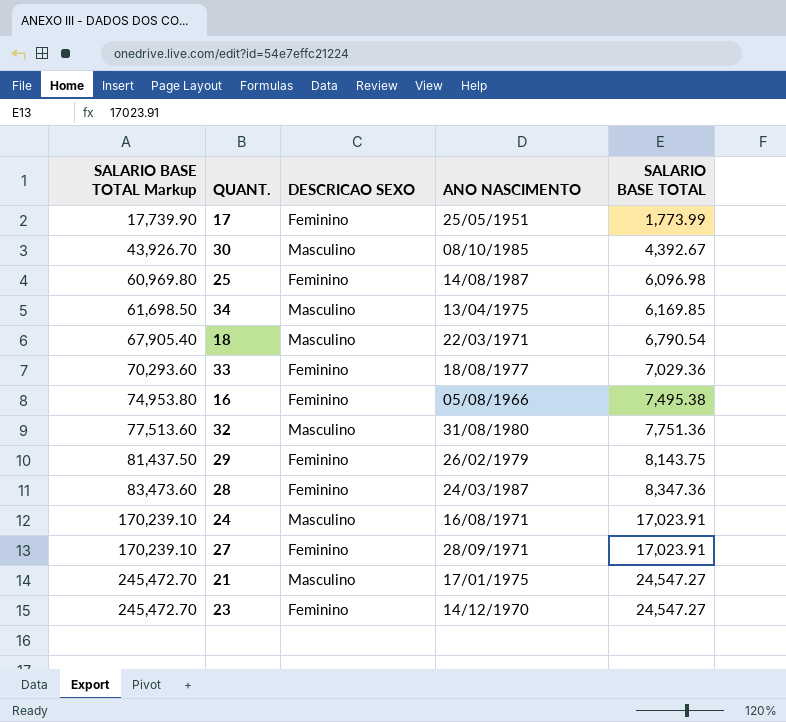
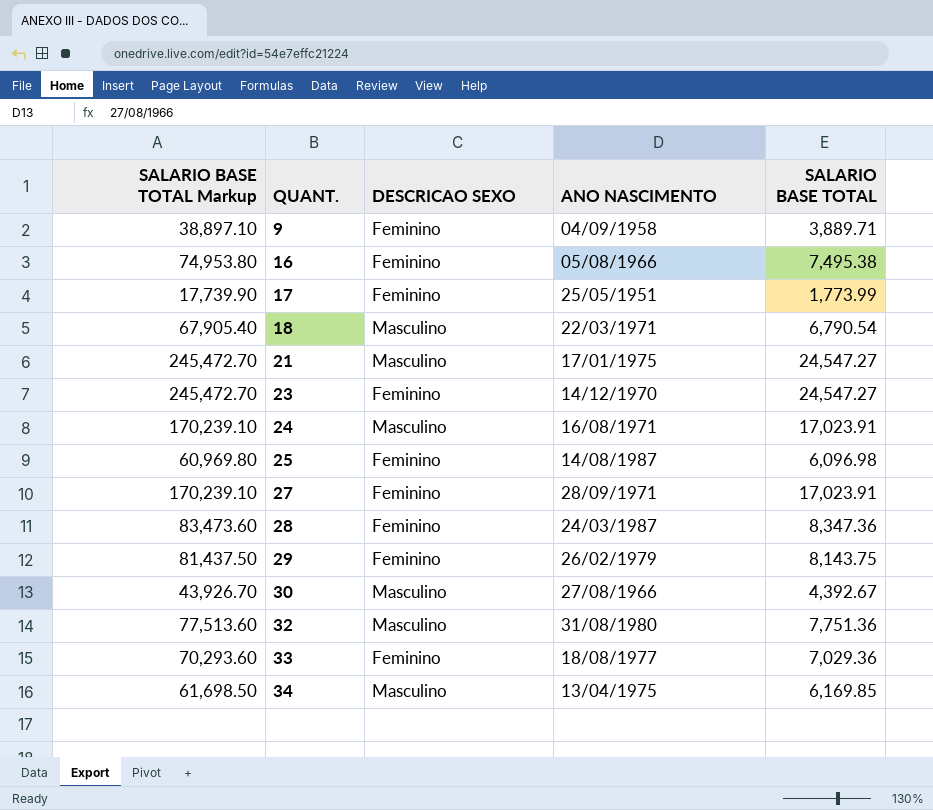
row order: SALARIO BASE TOTAL Markup ascending -> QUANT. ascending
row 9: none -> 38,897.10 | Feminino | 04/09/1958 | 3,889.71
30 | ANO NASCIMENTO: 08/10/1985 -> 27/08/1966

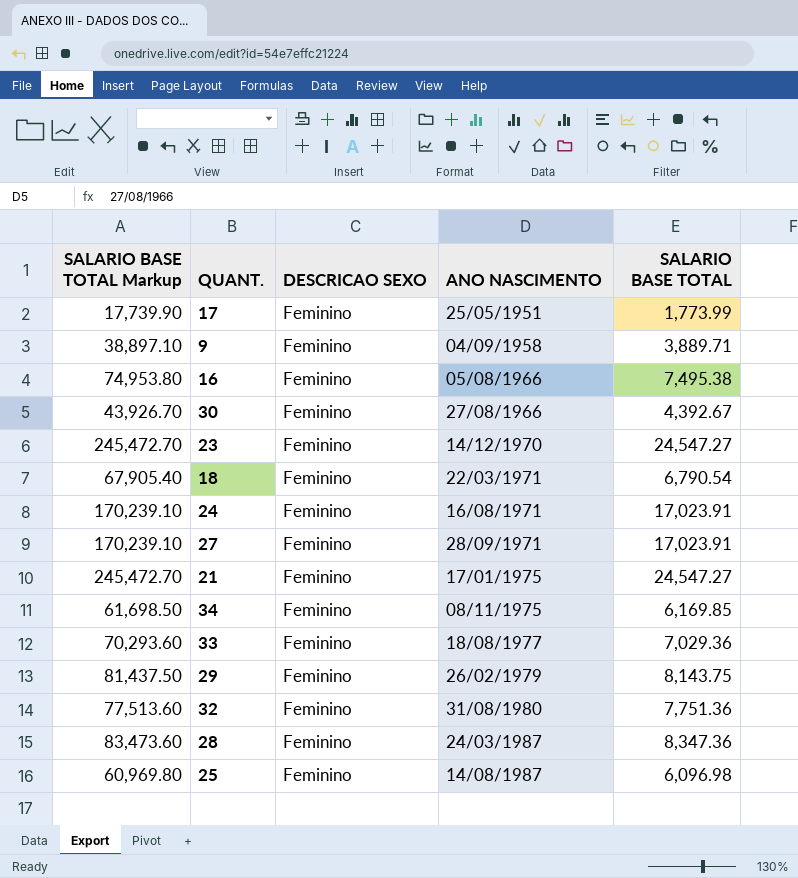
row order: QUANT. ascending -> ANO NASCIMENTO ascending
30 | DESCRICAO SEXO: Masculino -> Feminino
18 | DESCRICAO SEXO: Masculino -> Feminino
24 | DESCRICAO SEXO: Masculino -> Feminino
21 | DESCRICAO SEXO: Masculino -> Feminino
34 | DESCRICAO SEXO: Masculino -> Feminino
34 | ANO NASCIMENTO: 13/04/1975 -> 08/11/1975
32 | DESCRICAO SEXO: Masculino -> Feminino

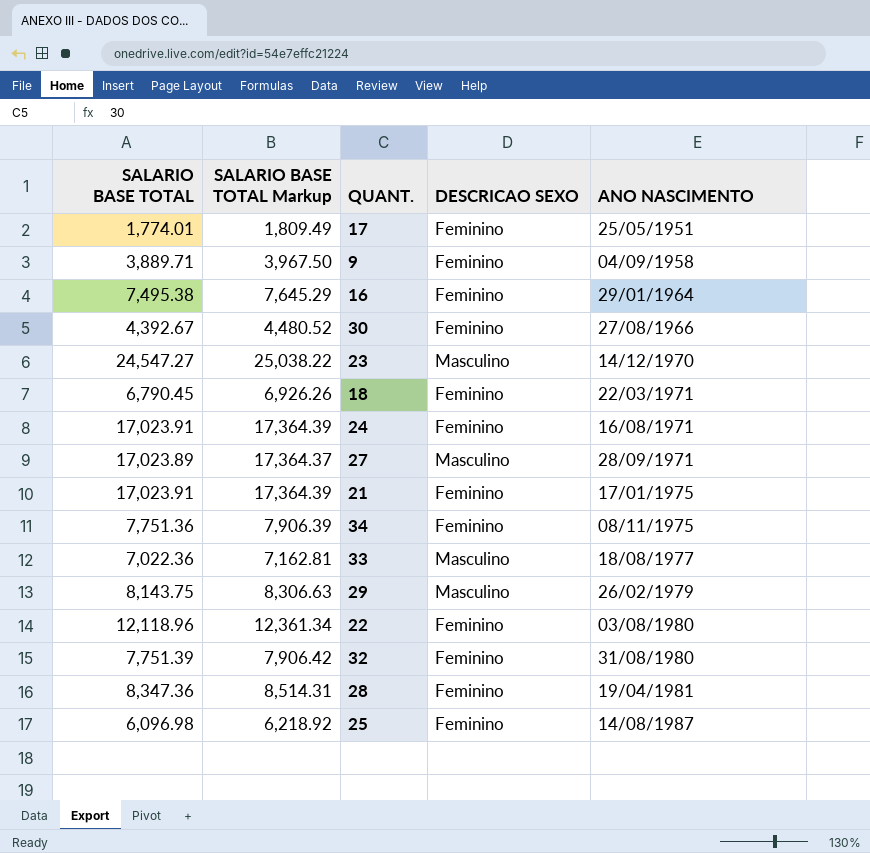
column SALARIO BASE TOTAL | position: 5 -> 1
column SALARIO BASE TOTAL Markup | formula: [SALARIO BASE TOTAL] * 10 -> [SALARIO BASE TOTAL] * 1.02
17 | SALARIO BASE TOTAL: 1,773.99 -> 1,774.01
16 | ANO NASCIMENTO: 05/08/1966 -> 29/01/1964
23 | DESCRICAO SEXO: Feminino -> Masculino
18 | SALARIO BASE TOTAL: 6,790.54 -> 6,790.45
27 | SALARIO BASE TOTAL: 17,023.91 -> 17,023.89
27 | DESCRICAO SEXO: Feminino -> Masculino
21 | SALARIO BASE TOTAL: 24,547.27 -> 17,023.91
34 | SALARIO BASE TOTAL: 6,169.85 -> 7,751.36
33 | SALARIO BASE TOTAL: 7,029.36 -> 7,022.36
33 | DESCRICAO SEXO: Feminino -> Masculino
29 | DESCRICAO SEXO: Feminino -> Masculino
row 22: none -> 12,118.96 | 12,361.34 | Feminino | 03/08/1980
32 | SALARIO BASE TOTAL: 7,751.36 -> 7,751.39
28 | ANO NASCIMENTO: 24/03/1987 -> 19/04/1981

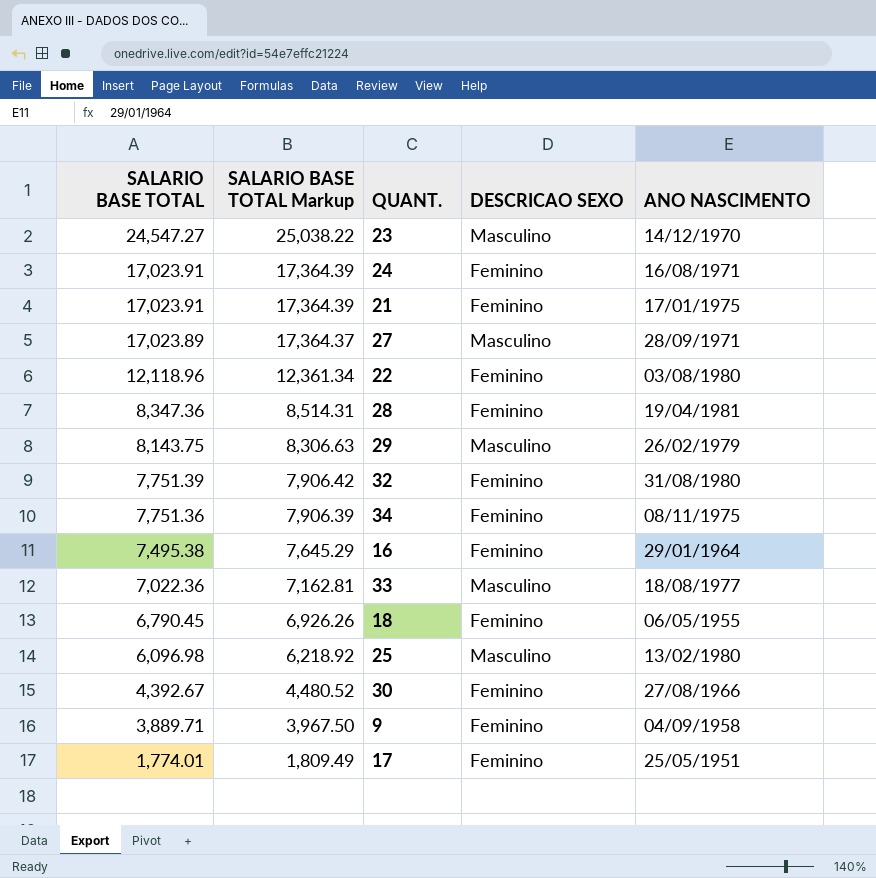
row order: ANO NASCIMENTO ascending -> SALARIO BASE TOTAL descending
18 | ANO NASCIMENTO: 22/03/1971 -> 06/05/1955
25 | DESCRICAO SEXO: Feminino -> Masculino
25 | ANO NASCIMENTO: 14/08/1987 -> 13/02/1980

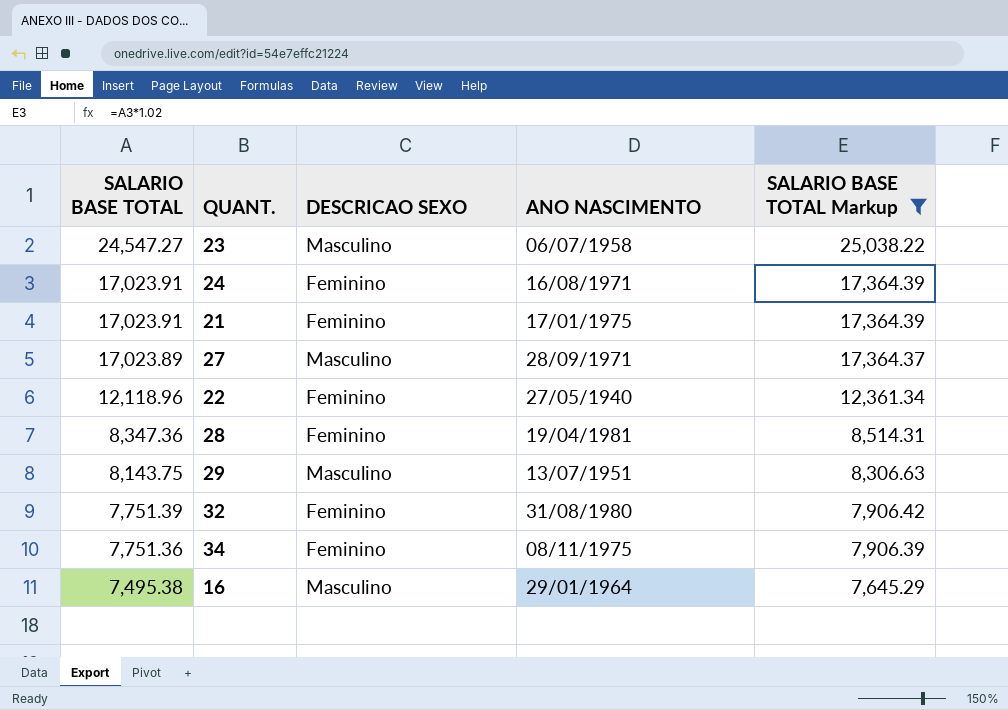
filter: none -> SALARIO BASE TOTAL Markup >= 7,645.29
column SALARIO BASE TOTAL Markup | position: 2 -> 5
23 | ANO NASCIMENTO: 14/12/1970 -> 06/07/1958
22 | ANO NASCIMENTO: 03/08/1980 -> 27/05/1940
29 | ANO NASCIMENTO: 26/02/1979 -> 13/07/1951
16 | DESCRICAO SEXO: Feminino -> Masculino

